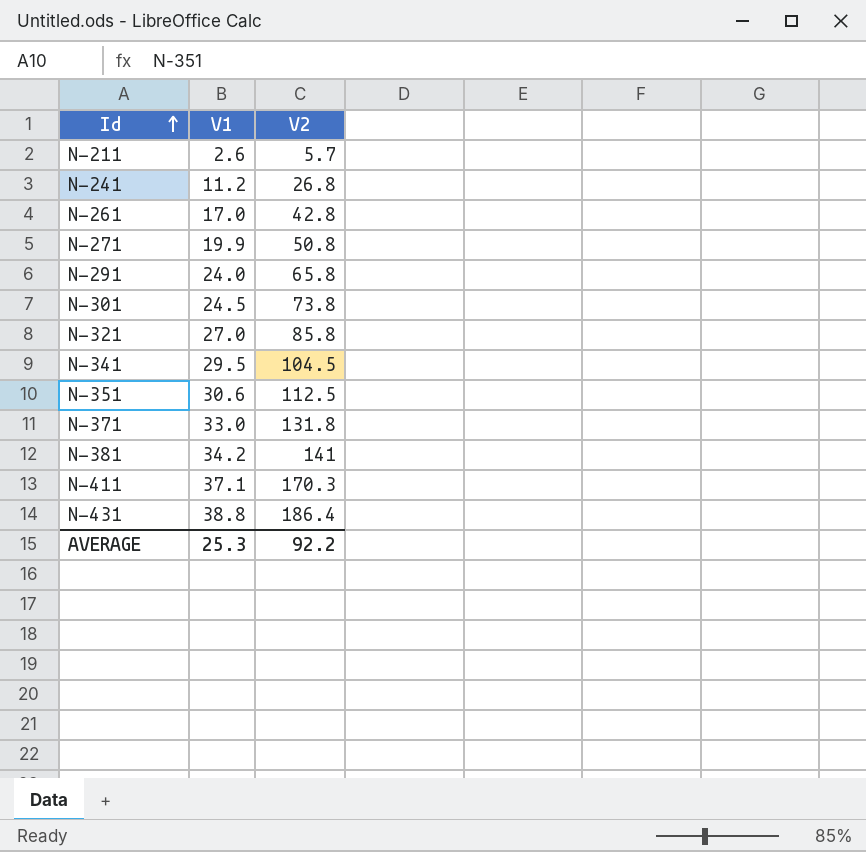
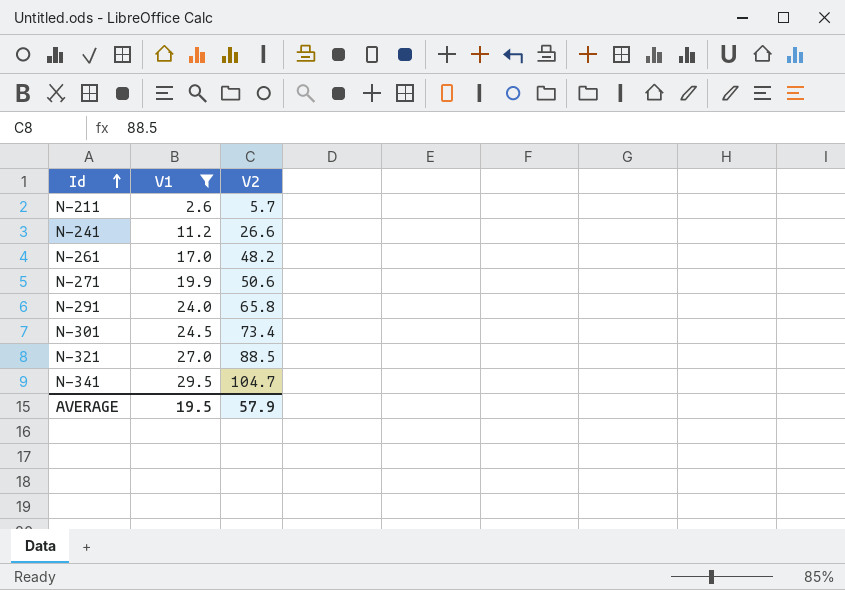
filter: none -> V1 <= 29.5
N-241 | V2: 26.8 -> 26.6
N-261 | V2: 42.8 -> 48.2
N-271 | V2: 50.8 -> 50.6
N-301 | V2: 73.8 -> 73.4
N-321 | V2: 85.8 -> 88.5
N-341 | V2: 104.5 -> 104.7
AVERAGE | V1: 25.3 -> 19.5
AVERAGE | V2: 92.2 -> 57.9

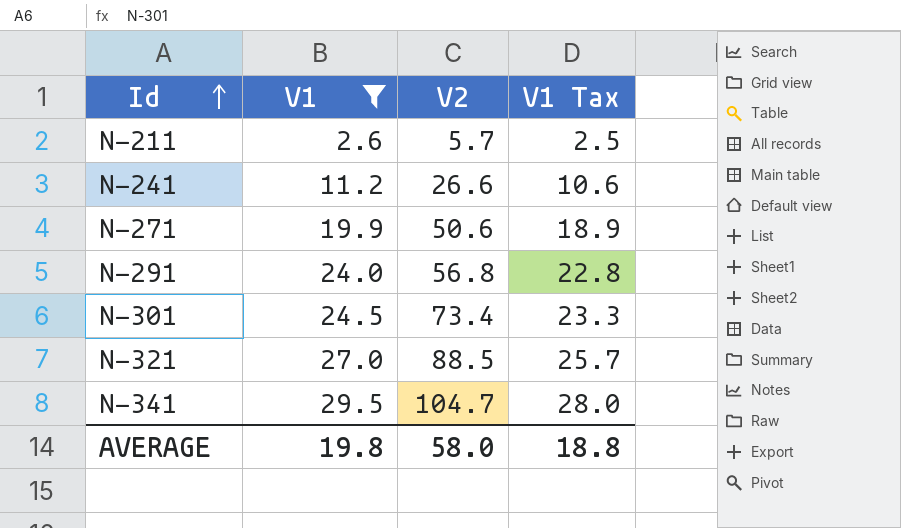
column V1 Tax | formula: none -> [V1] * 0.95
row N-261: 17.0 | 48.2 -> none
N-291 | V2: 65.8 -> 56.8
AVERAGE | V1: 19.5 -> 19.8
AVERAGE | V2: 57.9 -> 58.0

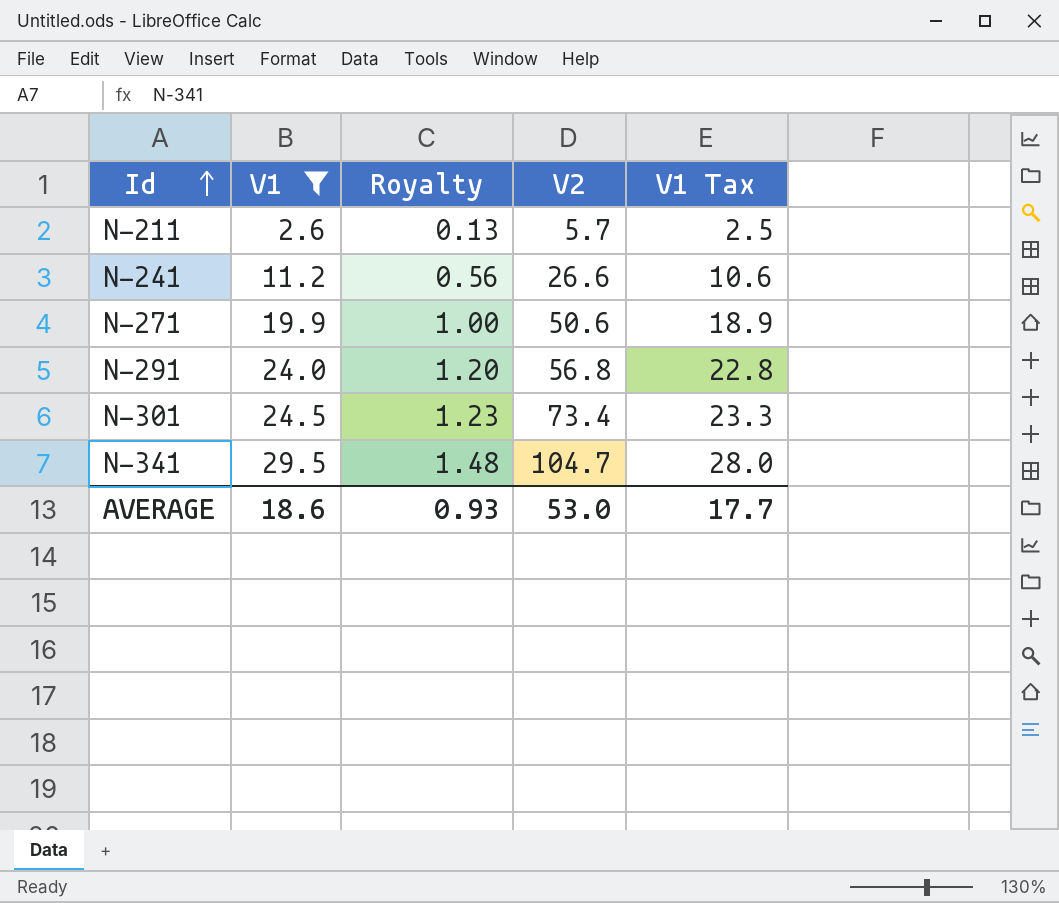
column Royalty | formula: none -> [V1] * 0.05
row N-321: 27.0 | 88.5 | 25.7 -> none
AVERAGE | V1: 19.8 -> 18.6
AVERAGE | V2: 58.0 -> 53.0
AVERAGE | V1 Tax: 18.8 -> 17.7

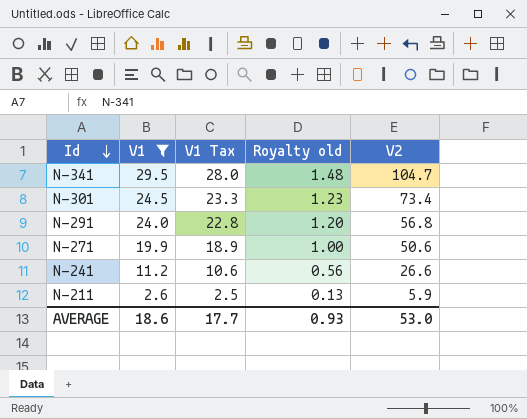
row order: Id ascending -> Id descending
column V1 Tax | position: 5 -> 3
column name: Royalty -> Royalty old
N-211 | V2: 5.7 -> 5.9

